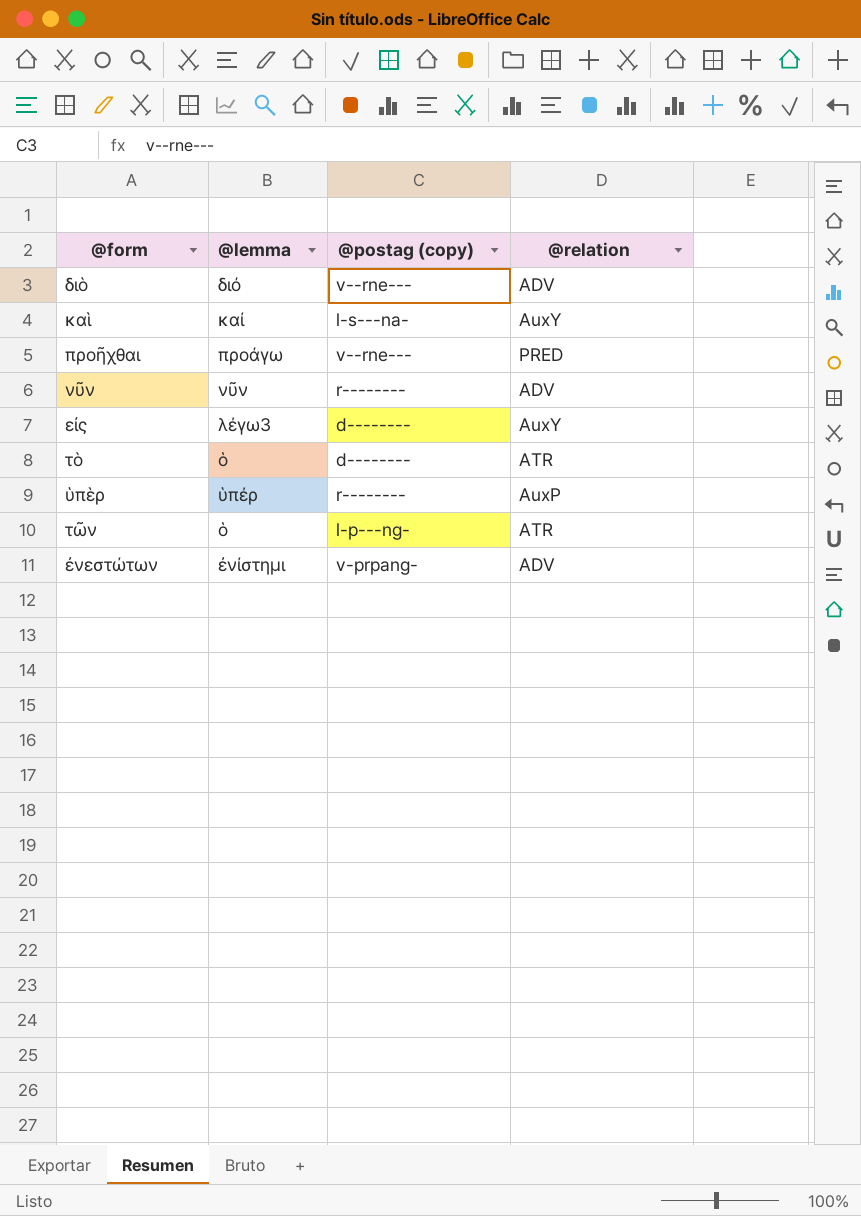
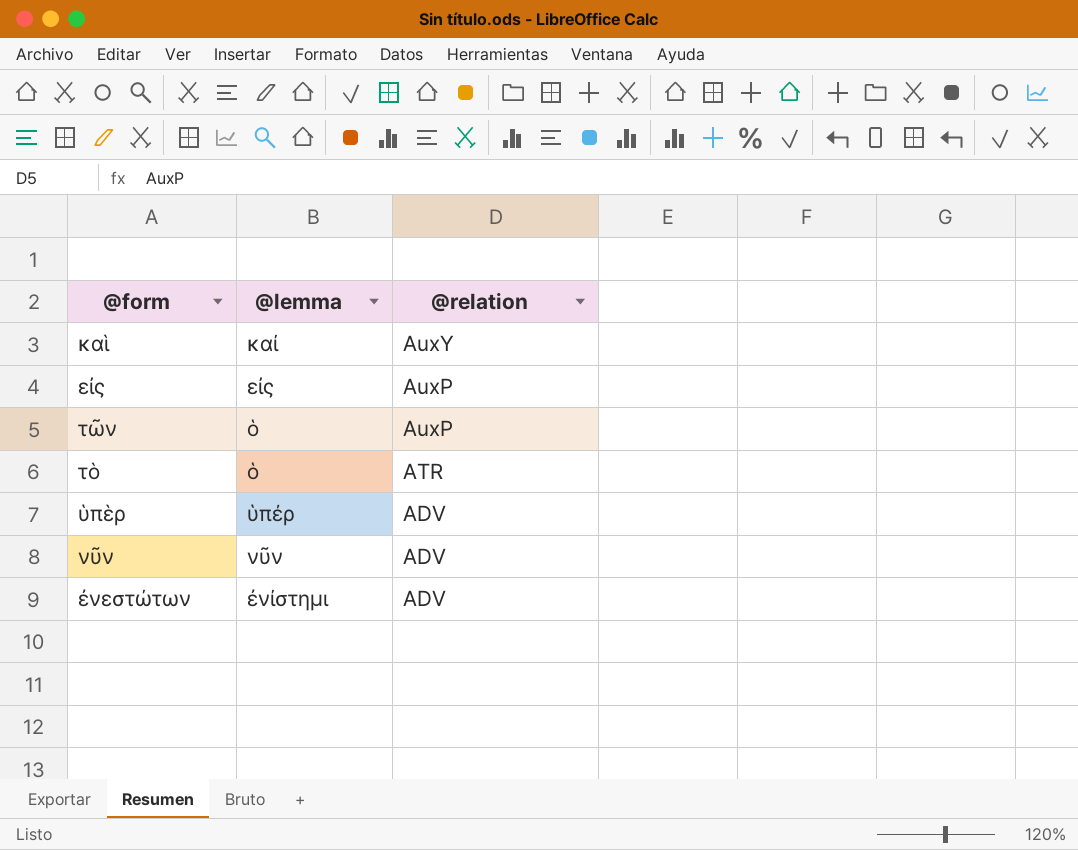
row order: none -> @relation descending
column @postag (copy) | position: 3 -> none
row διὸ: διό | v--rne--- | ADV -> none
row προῆχθαι: προάγω | v--rne--- | PRED -> none
εἰς | @lemma: λέγω3 -> εἰς
εἰς | @relation: AuxY -> AuxP
τῶν | @relation: ATR -> AuxP
ὑπὲρ | @relation: AuxP -> ADV

